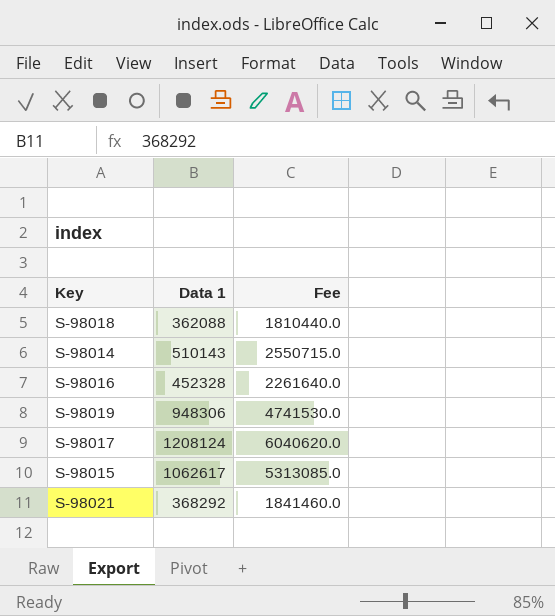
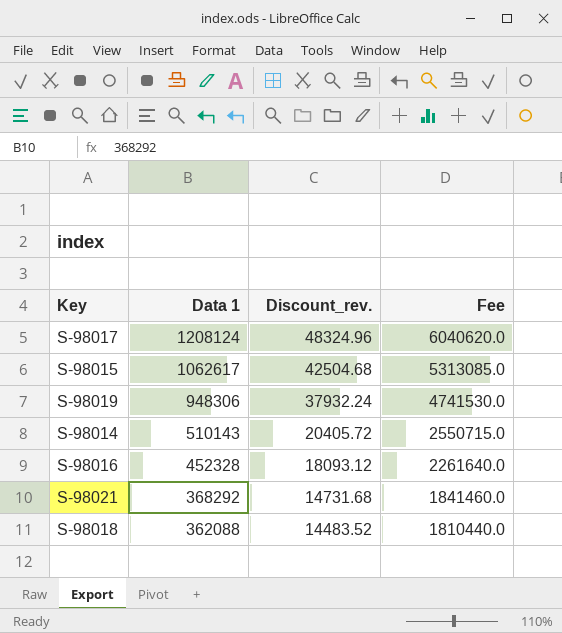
row order: none -> Data 1 descending
column Discount_rev. | formula: none -> [Data 1] * 0.04

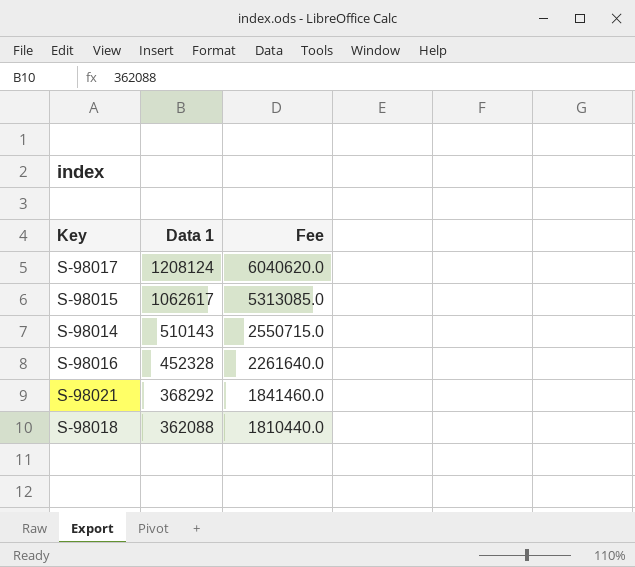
column Discount_rev. | formula: [Data 1] * 0.04 -> none
row S-98019: 948306 | 37932.24 | 4741530.0 -> none

